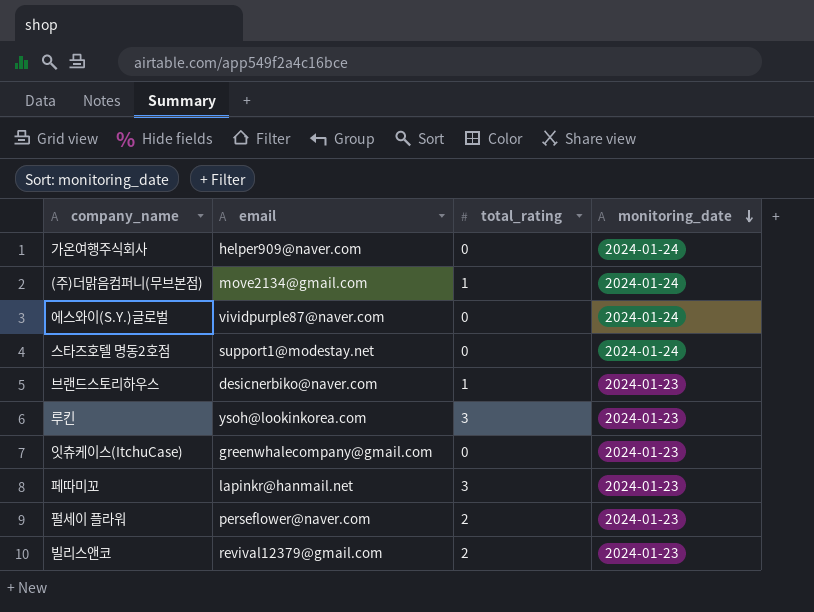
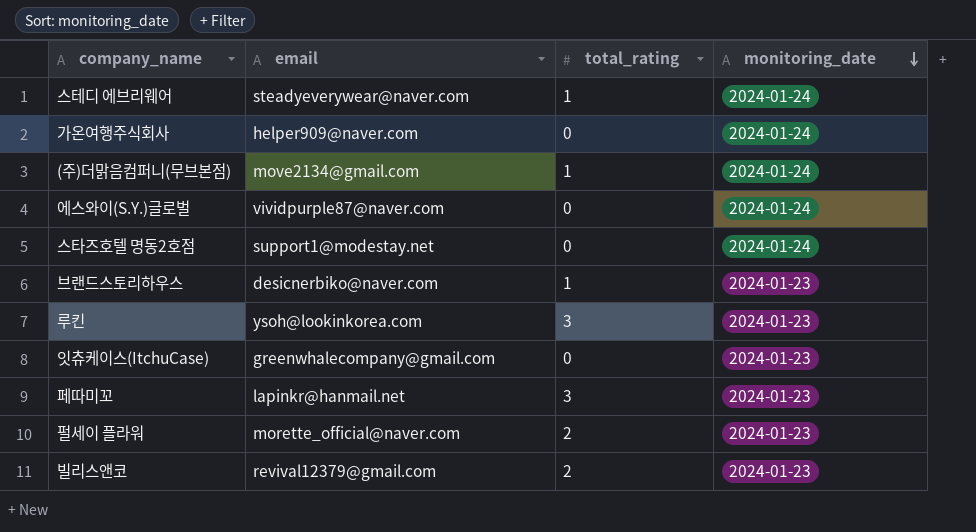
row 스테디 에브리웨어: none -> steadyeverywear@naver.com | 1 | 2024-01-24
펄세이 플라워 | email: perseflower@naver.com -> morette_official@naver.com

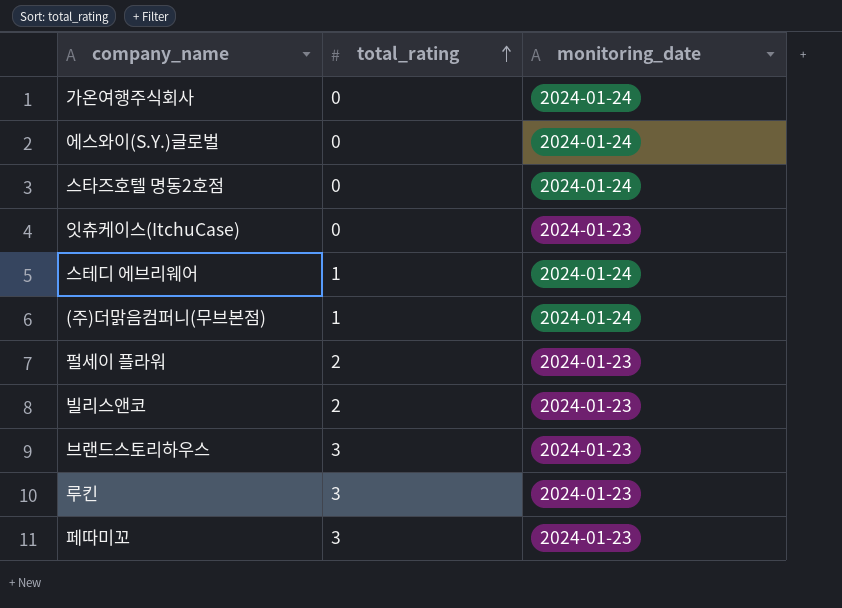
row order: monitoring_date descending -> total_rating ascending
column email | position: 2 -> none
브랜드스토리하우스 | total_rating: 1 -> 3

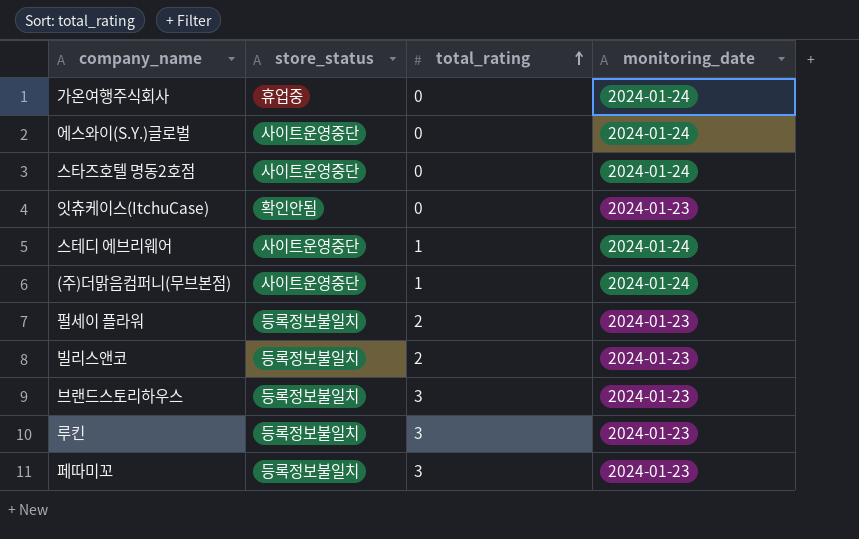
column store_status | position: none -> 2

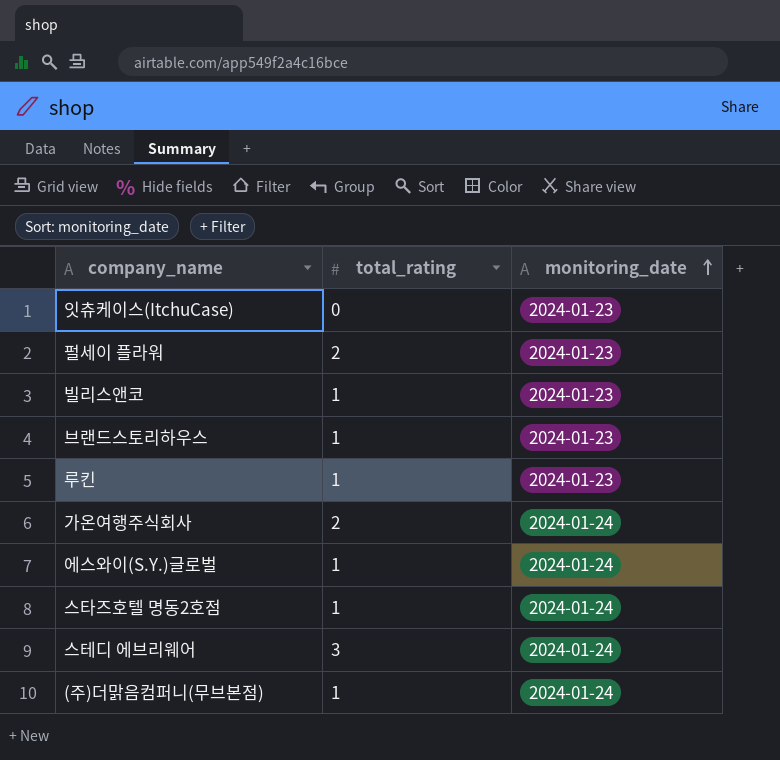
row order: total_rating ascending -> monitoring_date ascending
column store_status | position: 2 -> none
row 페따미꼬: 등록정보불일치 | 3 | 2024-01-23 -> none
빌리스앤코 | total_rating: 2 -> 1
브랜드스토리하우스 | total_rating: 3 -> 1
루킨 | total_rating: 3 -> 1
가온여행주식회사 | total_rating: 0 -> 2
에스와이(S.Y.)글로벌 | total_rating: 0 -> 1
스타즈호텔 명동2호점 | total_rating: 0 -> 1
스테디 에브리웨어 | total_rating: 1 -> 3

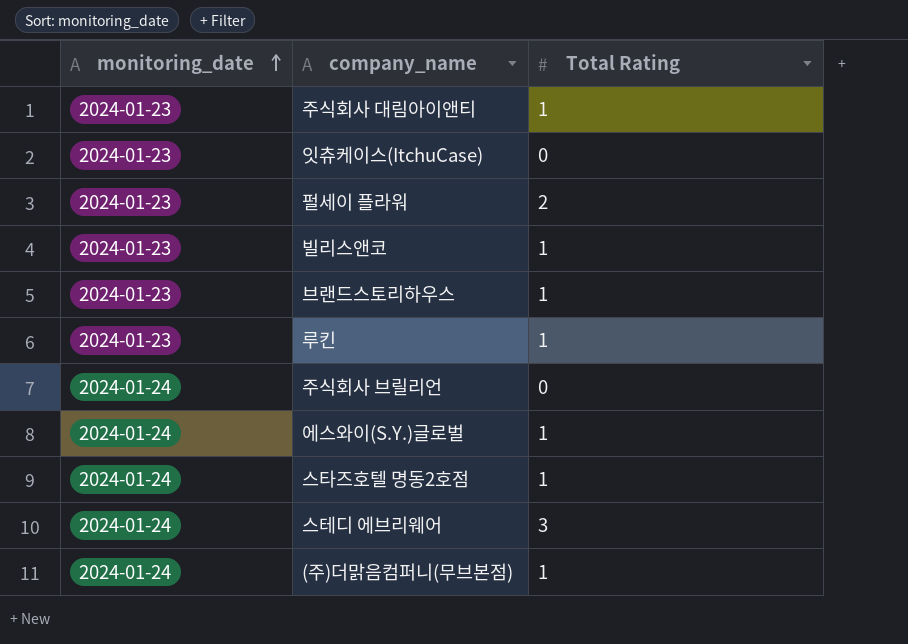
column monitoring_date | position: 3 -> 1
column name: total_rating -> Total Rating
row 가온여행주식회사: 2 | 2024-01-24 -> none
row 주식회사 대림아이앤티: none -> 2024-01-23 | 1
row 주식회사 브릴리언: none -> 2024-01-24 | 0

